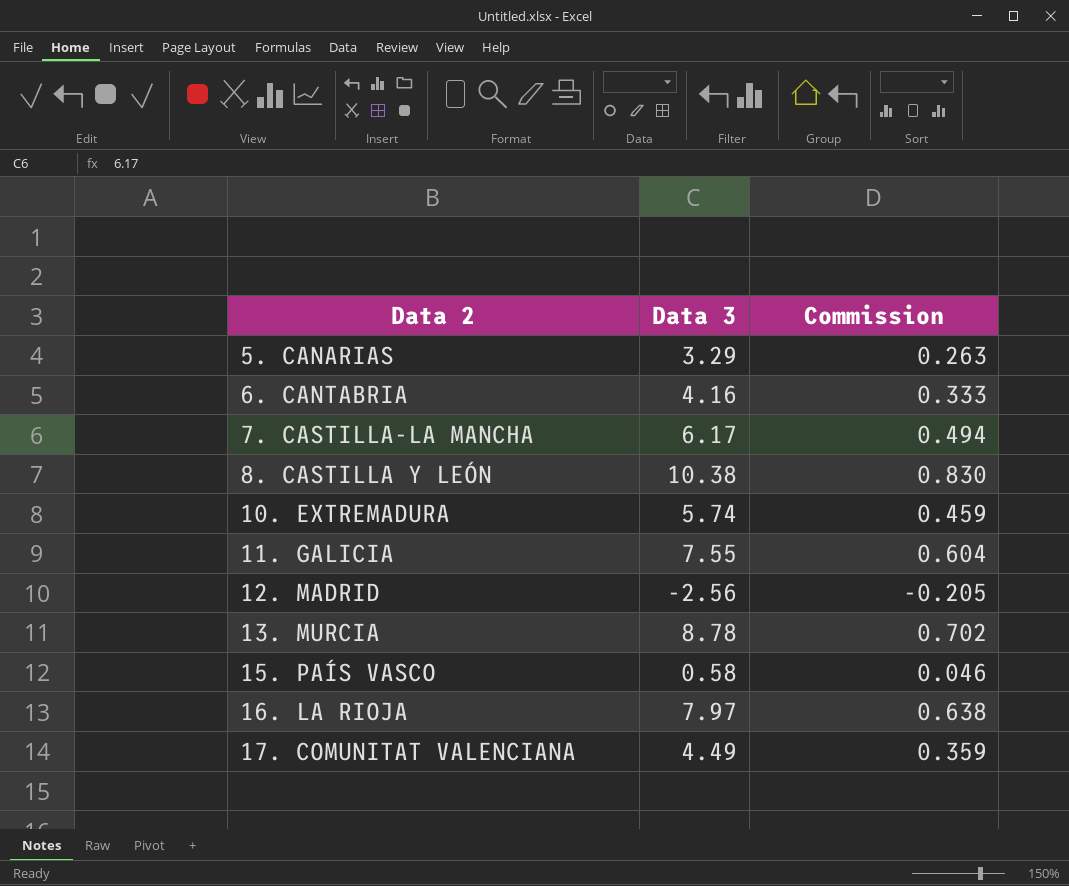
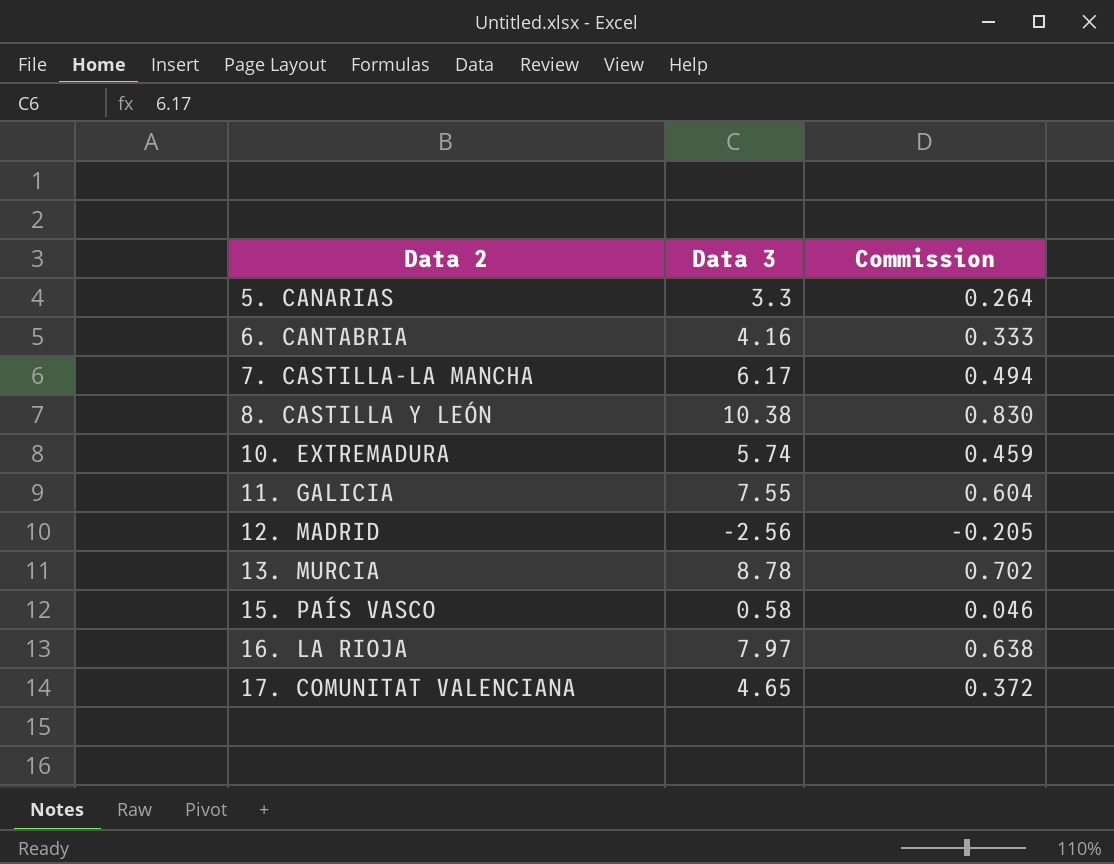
5. CANARIAS | Data 3: 3.29 -> 3.3
5. CANARIAS | Commission: 0.263 -> 0.264
17. COMUNITAT VALENCIANA | Data 3: 4.49 -> 4.65
17. COMUNITAT VALENCIANA | Commission: 0.359 -> 0.372

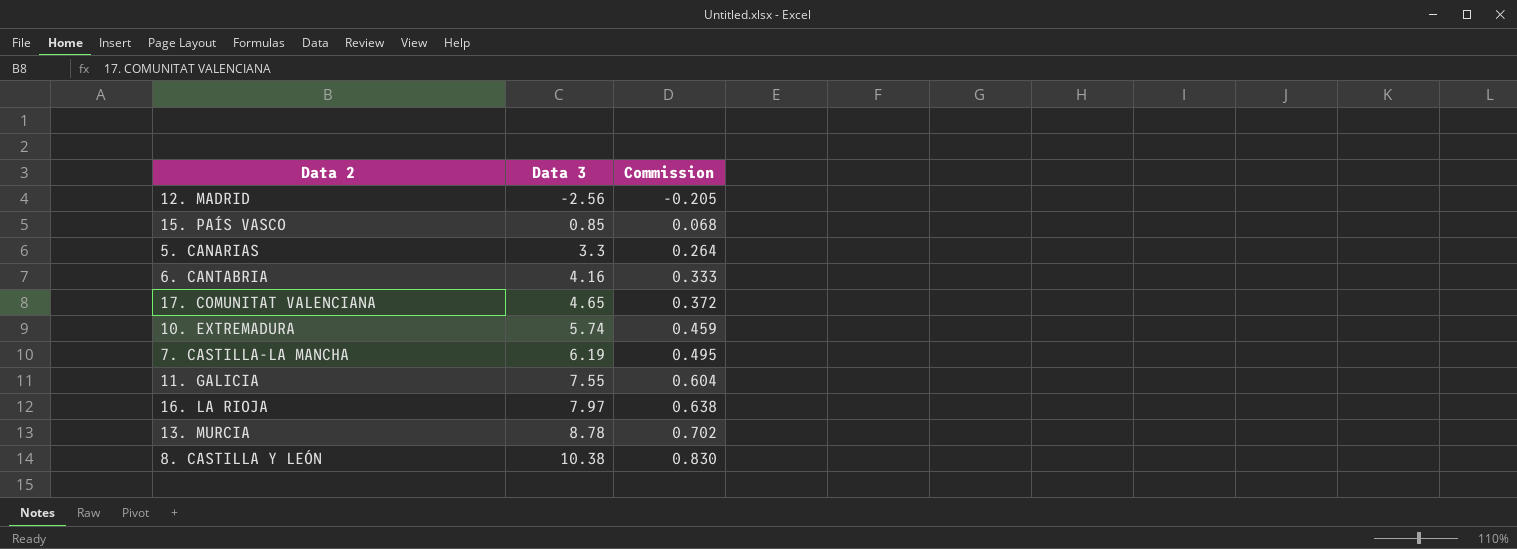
row order: Data 2 ascending -> Data 3 ascending
15. PAÍS VASCO | Data 3: 0.58 -> 0.85
15. PAÍS VASCO | Commission: 0.046 -> 0.068
7. CASTILLA-LA MANCHA | Data 3: 6.17 -> 6.19
7. CASTILLA-LA MANCHA | Commission: 0.494 -> 0.495

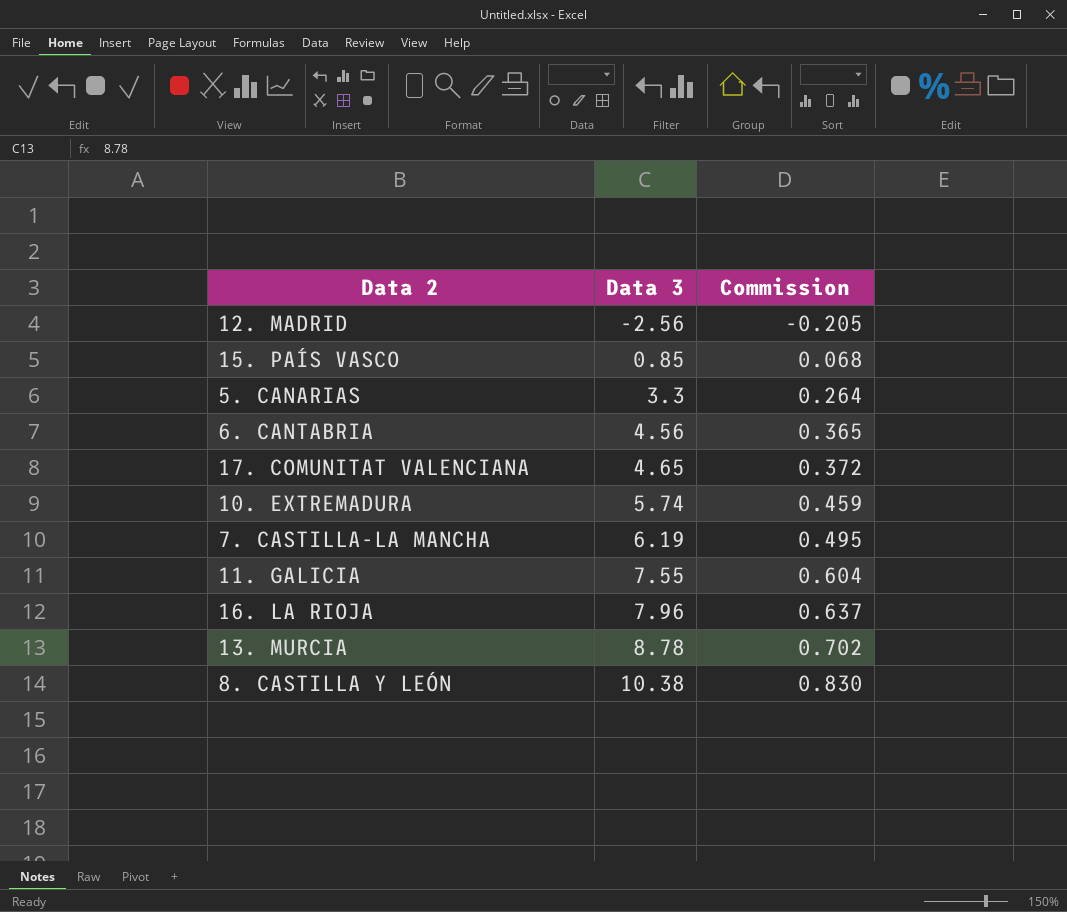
6. CANTABRIA | Data 3: 4.16 -> 4.56
6. CANTABRIA | Commission: 0.333 -> 0.365
16. LA RIOJA | Data 3: 7.97 -> 7.96
16. LA RIOJA | Commission: 0.638 -> 0.637

